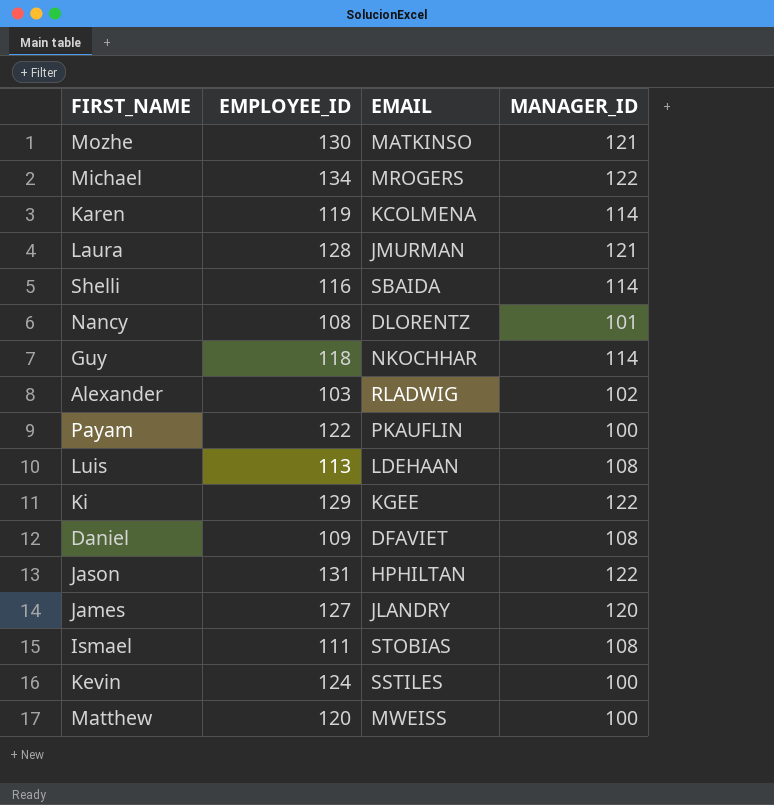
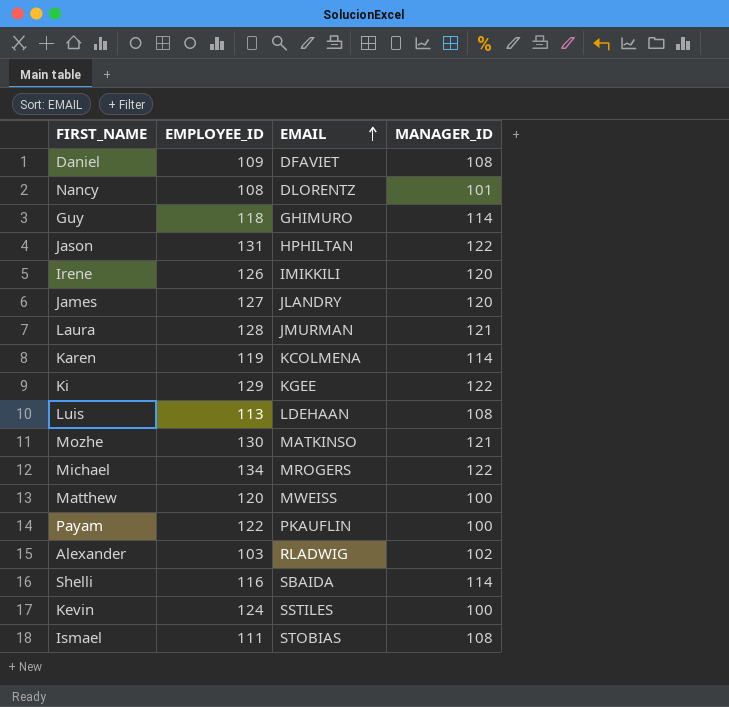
row order: none -> EMAIL ascending
Guy | EMAIL: NKOCHHAR -> GHIMURO
row Irene: none -> 126 | IMIKKILI | 120

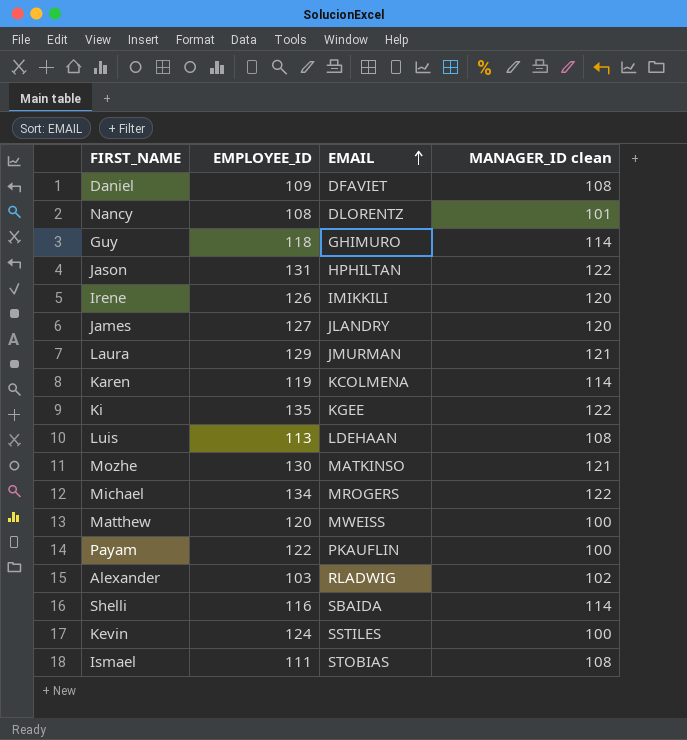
column name: MANAGER_ID -> MANAGER_ID clean
Laura | EMPLOYEE_ID: 128 -> 129
Ki | EMPLOYEE_ID: 129 -> 135

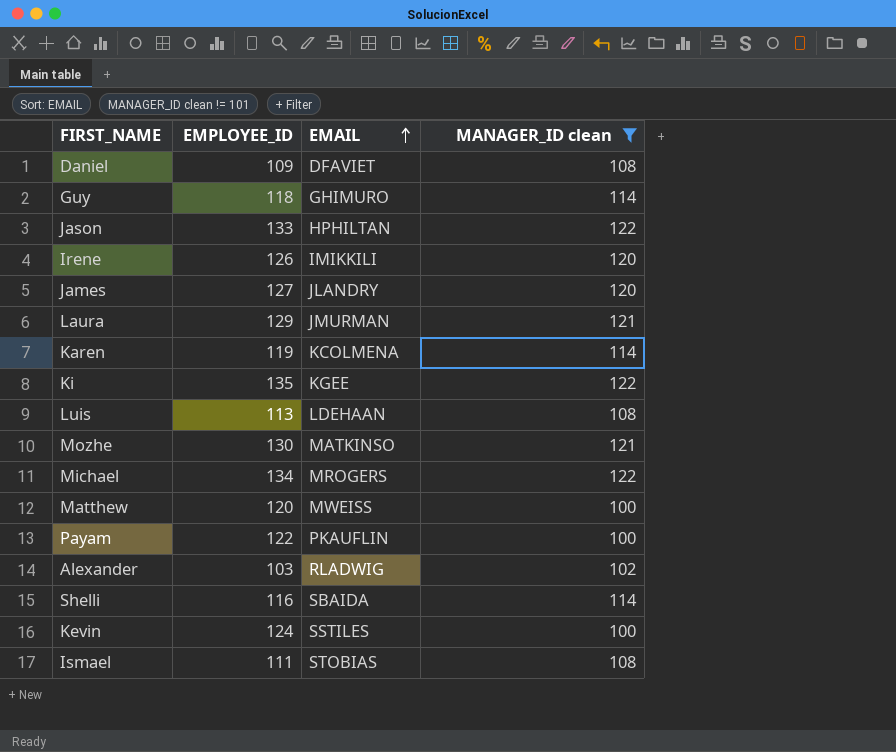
filter: none -> MANAGER_ID clean != 101
Jason | EMPLOYEE_ID: 131 -> 133

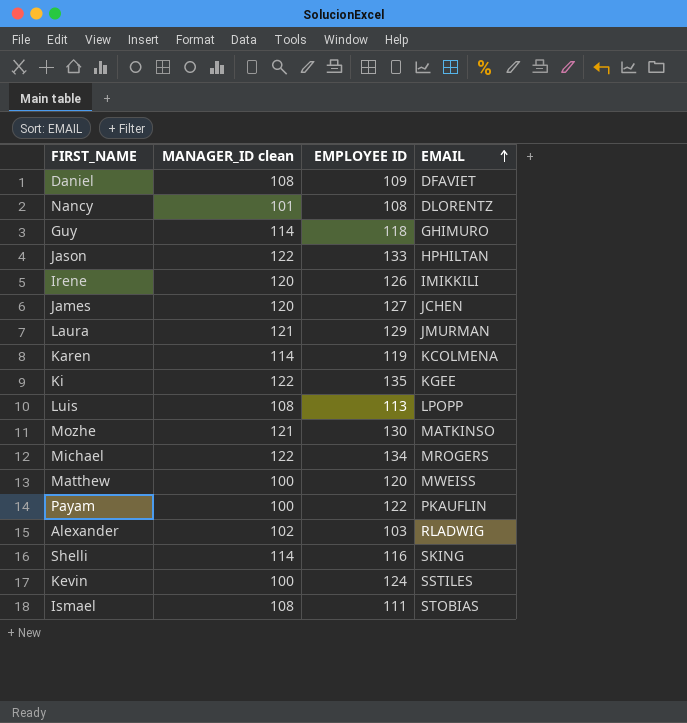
filter: MANAGER_ID clean != 101 -> none
column MANAGER_ID clean | position: 4 -> 2
column name: EMPLOYEE_ID -> EMPLOYEE ID
James | EMAIL: JLANDRY -> JCHEN
Luis | EMAIL: LDEHAAN -> LPOPP
Shelli | EMAIL: SBAIDA -> SKING

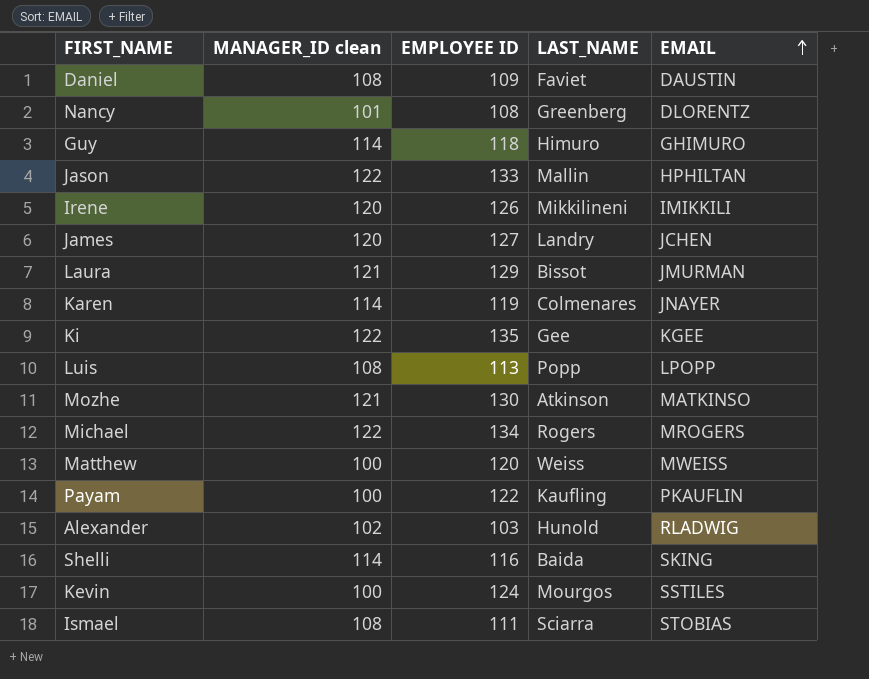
column LAST_NAME | position: none -> 4
Daniel | EMAIL: DFAVIET -> DAUSTIN
Karen | EMAIL: KCOLMENA -> JNAYER

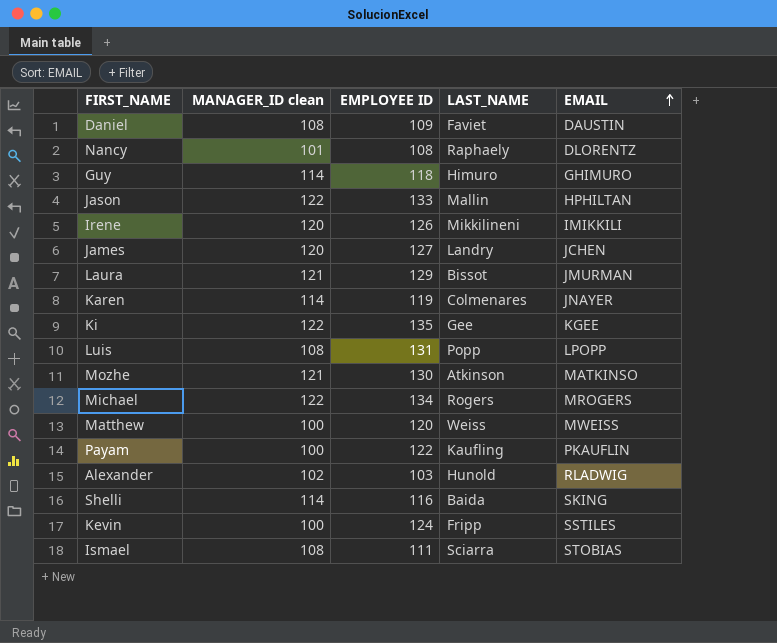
Nancy | LAST_NAME: Greenberg -> Raphaely
Luis | EMPLOYEE ID: 113 -> 131
Kevin | LAST_NAME: Mourgos -> Fripp

